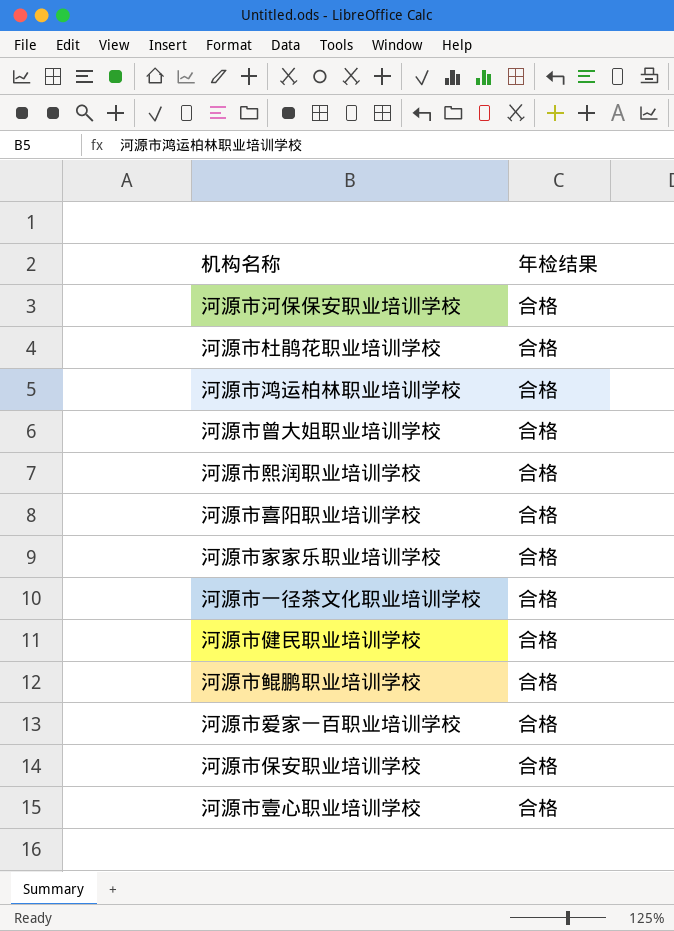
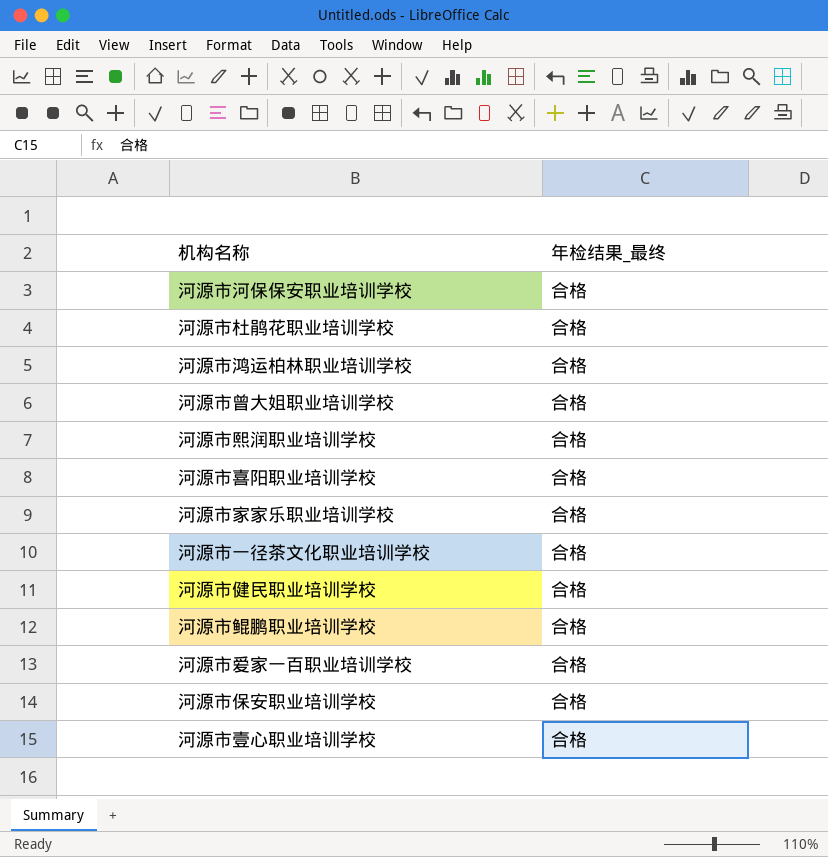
column name: 年检结果 -> 年检结果_最终

